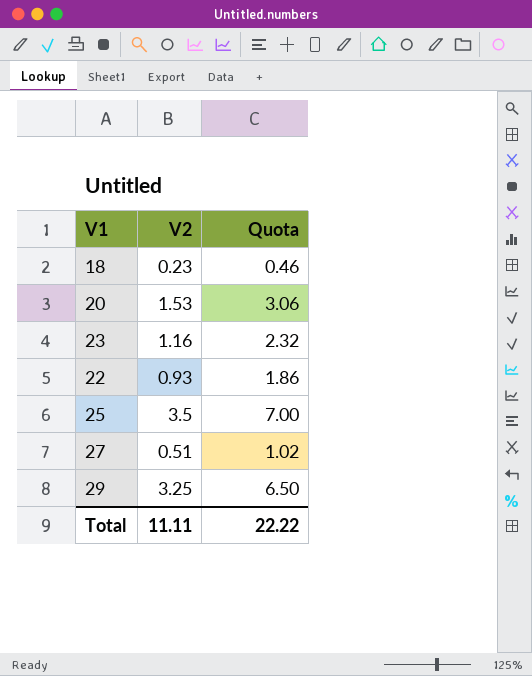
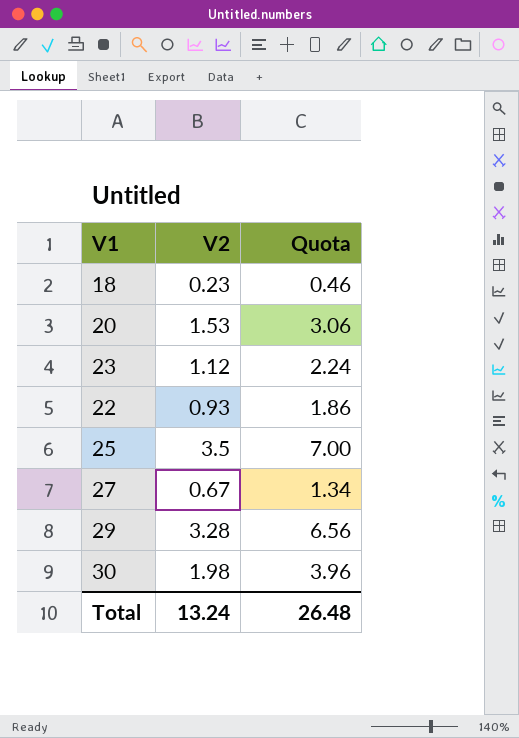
23 | V2: 1.16 -> 1.12
23 | Quota: 2.32 -> 2.24
27 | V2: 0.51 -> 0.67
27 | Quota: 1.02 -> 1.34
29 | V2: 3.25 -> 3.28
29 | Quota: 6.50 -> 6.56
row 30: none -> 1.98 | 3.96
Total | V2: 11.11 -> 13.24
Total | Quota: 22.22 -> 26.48

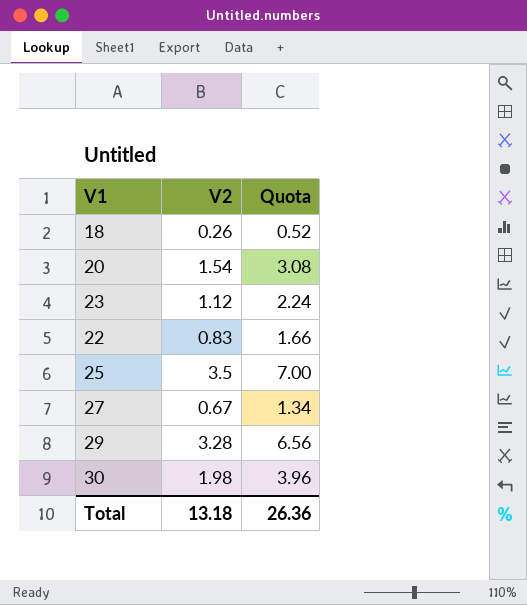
18 | V2: 0.23 -> 0.26
18 | Quota: 0.46 -> 0.52
20 | V2: 1.53 -> 1.54
20 | Quota: 3.06 -> 3.08
22 | V2: 0.93 -> 0.83
22 | Quota: 1.86 -> 1.66
Total | V2: 13.24 -> 13.18
Total | Quota: 26.48 -> 26.36

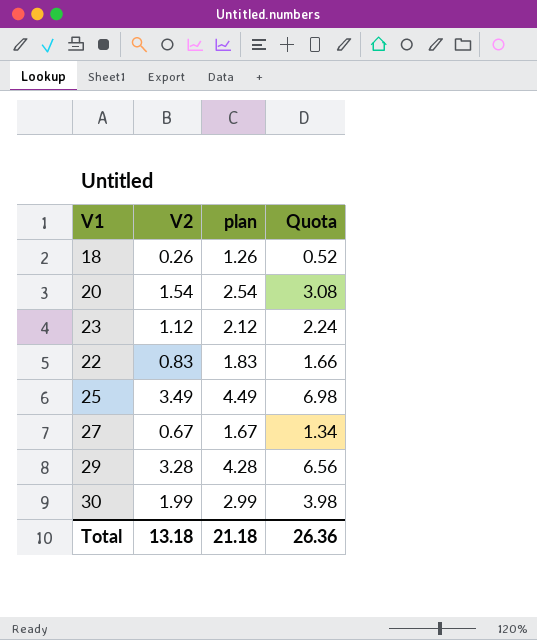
column plan | formula: none -> [V2] + 1
25 | V2: 3.5 -> 3.49
25 | Quota: 7.00 -> 6.98
30 | V2: 1.98 -> 1.99
30 | Quota: 3.96 -> 3.98

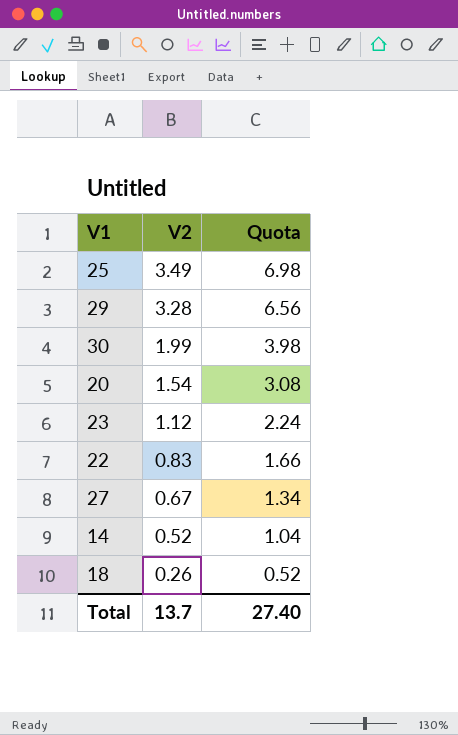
row order: none -> V2 descending
column plan | formula: [V2] + 1 -> none
row 14: none -> 0.52 | 1.04
Total | V2: 13.18 -> 13.7
Total | Quota: 26.36 -> 27.40

